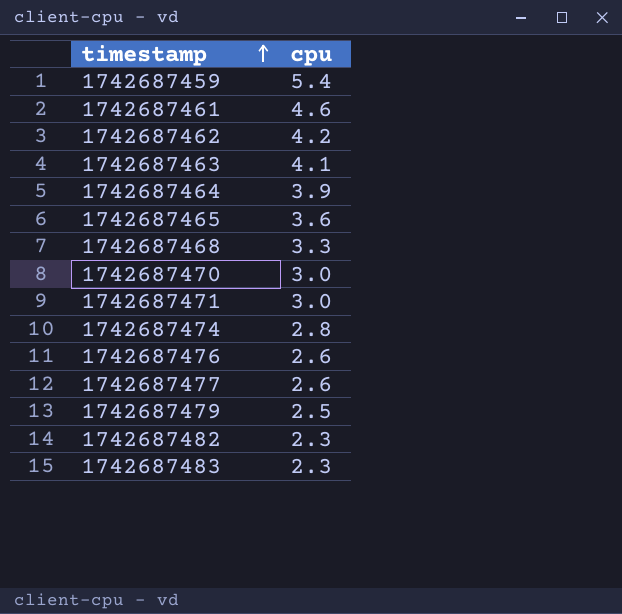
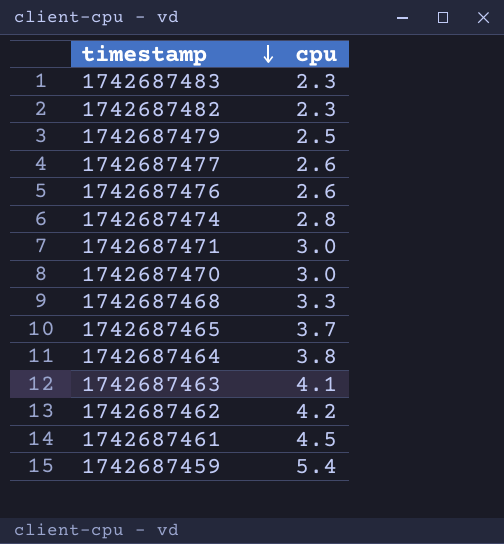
row order: timestamp ascending -> timestamp descending
1742687465 | cpu: 3.6 -> 3.7
1742687464 | cpu: 3.9 -> 3.8
1742687461 | cpu: 4.6 -> 4.5

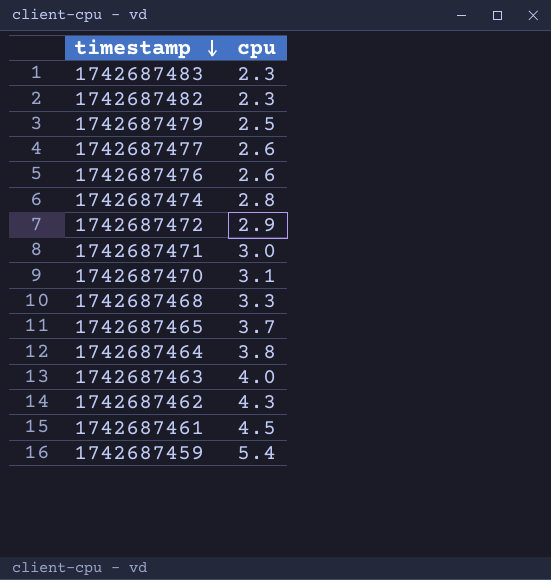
row 1742687472: none -> 2.9
1742687470 | cpu: 3.0 -> 3.1
1742687463 | cpu: 4.1 -> 4.0
1742687462 | cpu: 4.2 -> 4.3

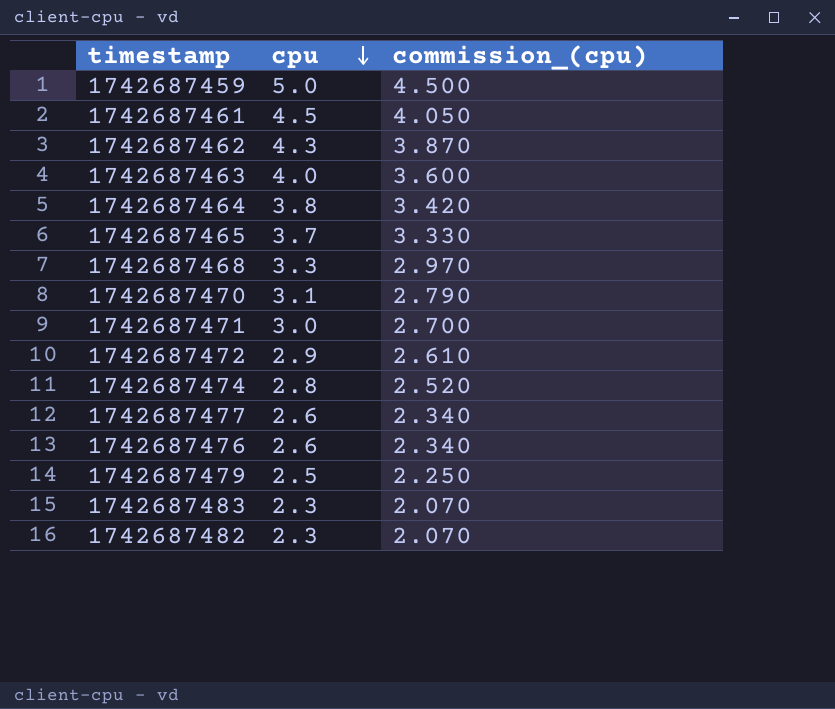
row order: timestamp descending -> cpu descending
column commission_(cpu) | formula: none -> [cpu] * 0.9
1742687459 | cpu: 5.4 -> 5.0

